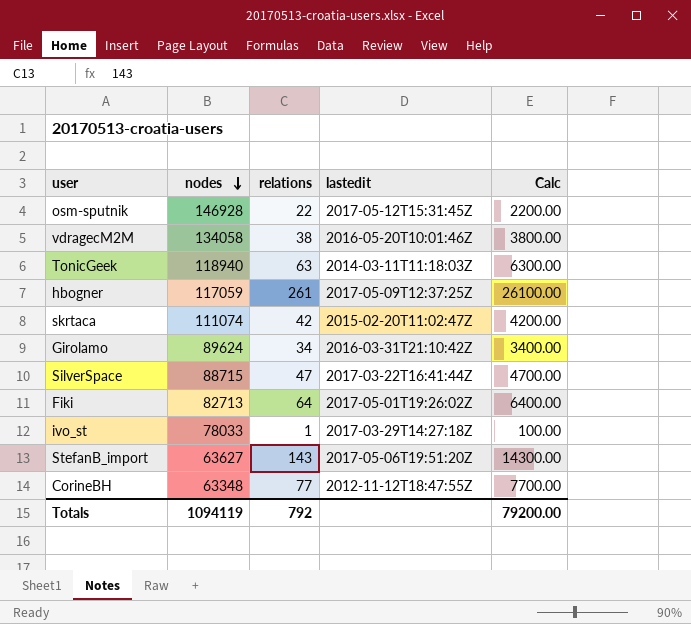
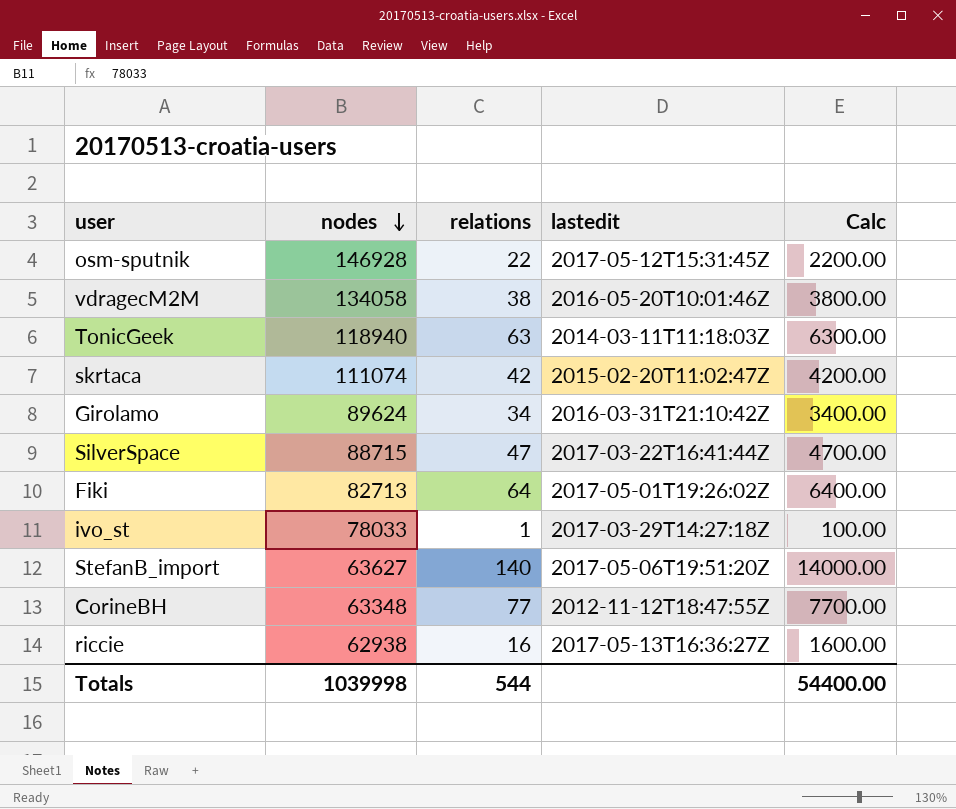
row hbogner: 117059 | 261 | 2017-05-09T12:37:25Z | 26100.00 -> none
StefanB_import | relations: 143 -> 140
StefanB_import | Calc: 14300.00 -> 14000.00
row riccie: none -> 62938 | 16 | 2017-05-13T16:36:27Z | 1600.00
Totals | nodes: 1094119 -> 1039998
Totals | relations: 792 -> 544
Totals | Calc: 79200.00 -> 54400.00

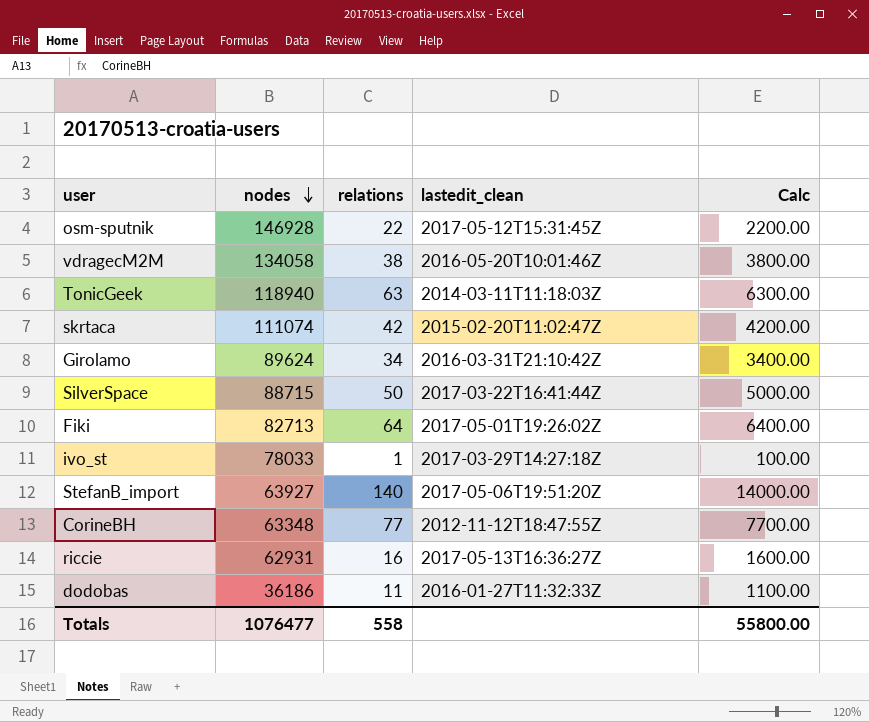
column name: lastedit -> lastedit_clean
SilverSpace | relations: 47 -> 50
SilverSpace | Calc: 4700.00 -> 5000.00
StefanB_import | nodes: 63627 -> 63927
riccie | nodes: 62938 -> 62931
row dodobas: none -> 36186 | 11 | 2016-01-27T11:32:33Z | 1100.00
Totals | nodes: 1039998 -> 1076477
Totals | relations: 544 -> 558
Totals | Calc: 54400.00 -> 55800.00

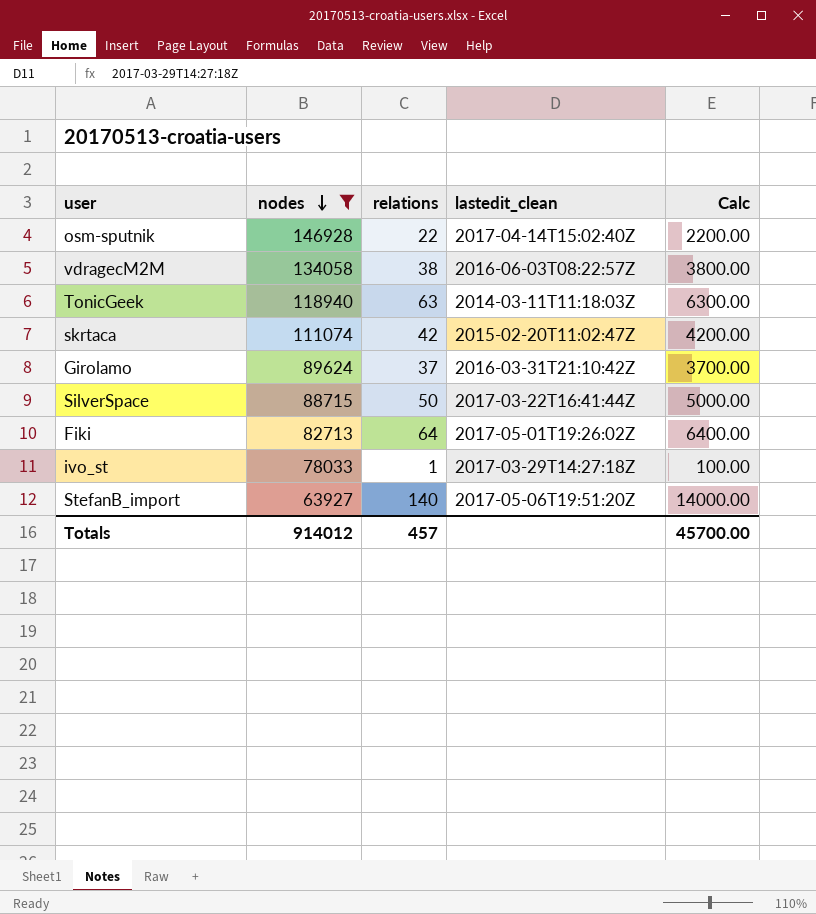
filter: none -> nodes >= 63927
osm-sputnik | lastedit_clean: 2017-05-12T15:31:45Z -> 2017-04-14T15:02:40Z
vdragecM2M | lastedit_clean: 2016-05-20T10:01:46Z -> 2016-06-03T08:22:57Z
Girolamo | relations: 34 -> 37
Girolamo | Calc: 3400.00 -> 3700.00
Totals | nodes: 1076477 -> 914012
Totals | relations: 558 -> 457
Totals | Calc: 55800.00 -> 45700.00

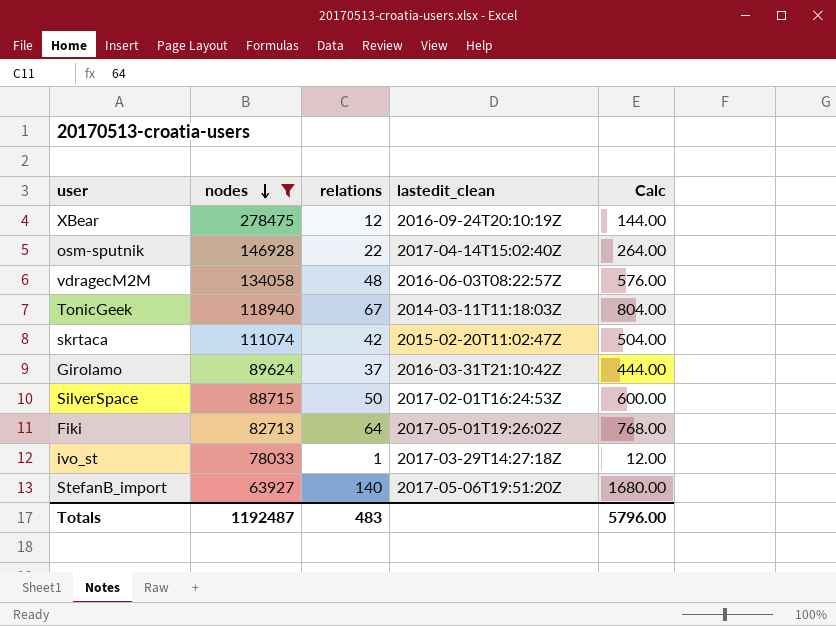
column Calc | formula: [relations] * 100 -> [relations] * 12
row XBear: none -> 278475 | 12 | 2016-09-24T20:10:19Z | 144.00
vdragecM2M | relations: 38 -> 48
TonicGeek | relations: 63 -> 67
SilverSpace | lastedit_clean: 2017-03-22T16:41:44Z -> 2017-02-01T16:24:53Z
Totals | nodes: 914012 -> 1192487
Totals | relations: 457 -> 483
Totals | Calc: 45700.00 -> 5796.00

